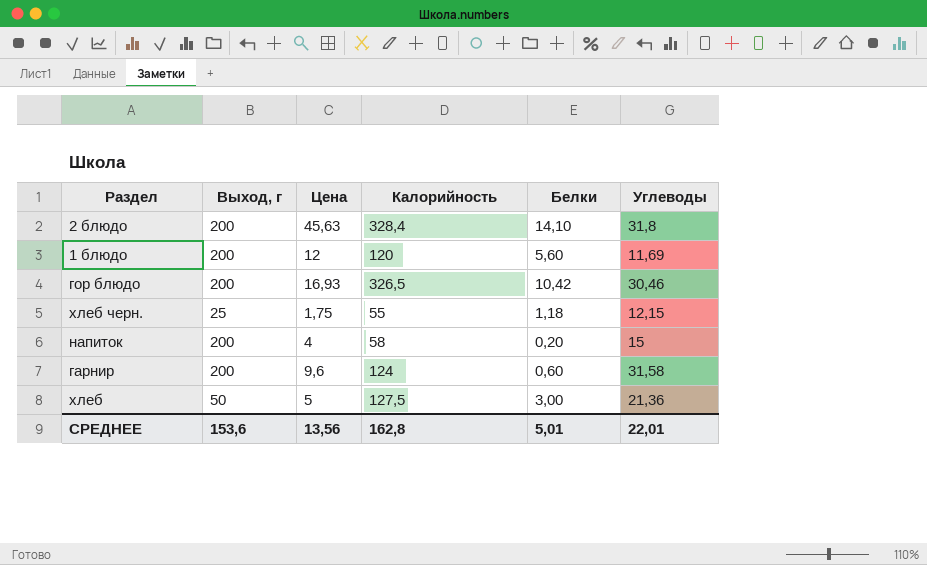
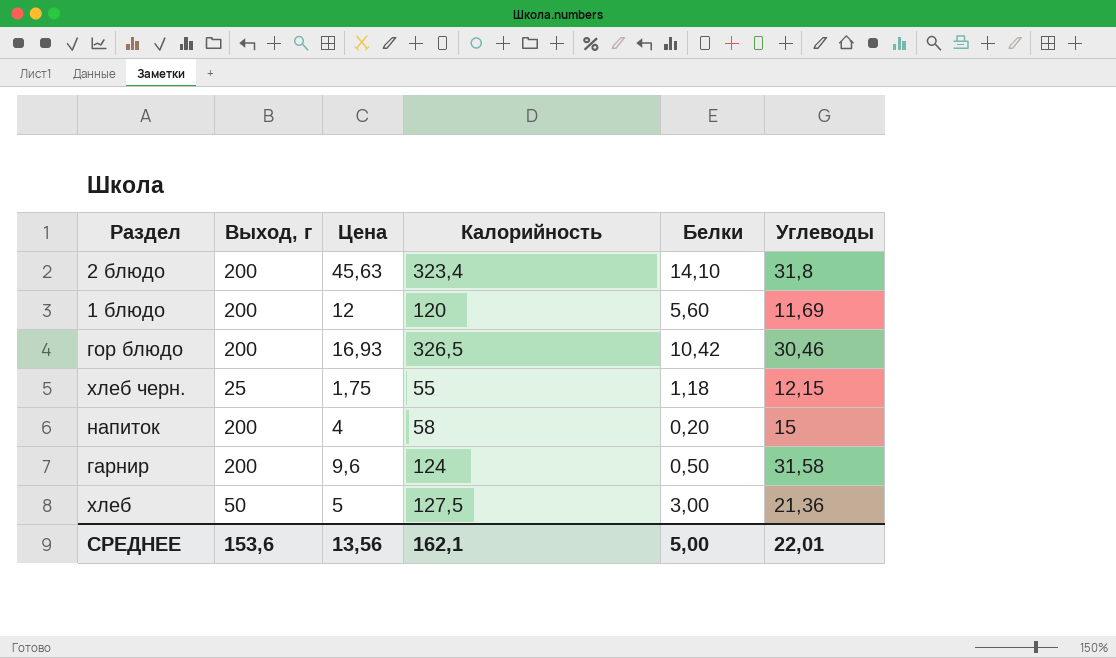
2 блюдо | Калорийность: 328,4 -> 323,4
гарнир | Белки: 0,60 -> 0,50
СРЕДНЕЕ | Калорийность: 162,8 -> 162,1
СРЕДНЕЕ | Белки: 5,01 -> 5,00

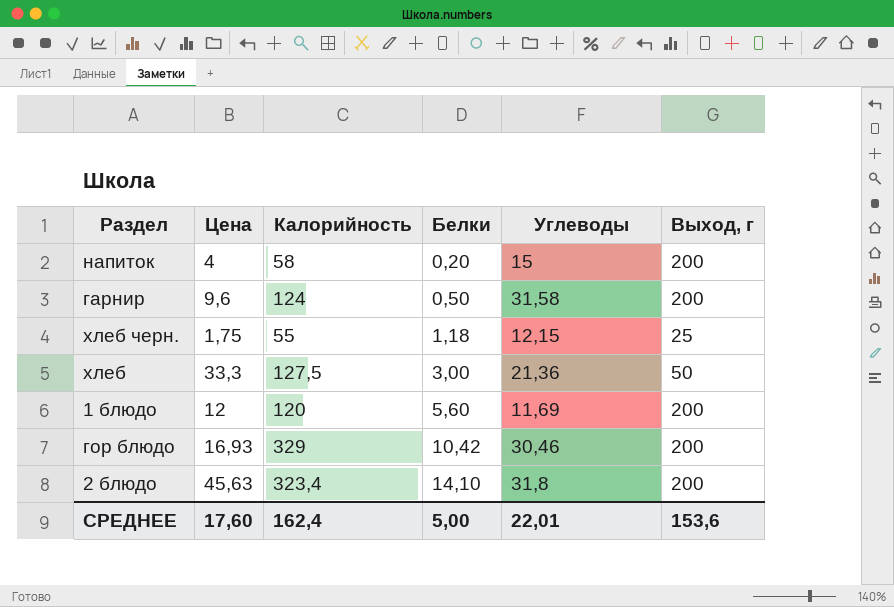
row order: none -> Белки ascending
column Выход, г | position: 2 -> 6
хлеб | Цена: 5 -> 33,3
гор блюдо | Калорийность: 326,5 -> 329
СРЕДНЕЕ | Цена: 13,56 -> 17,60
СРЕДНЕЕ | Калорийность: 162,1 -> 162,4

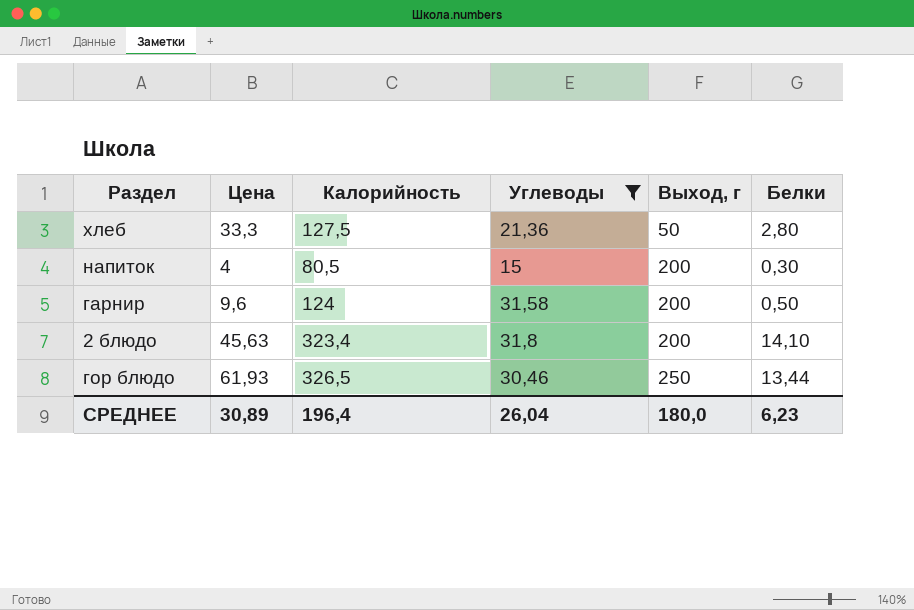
filter: none -> Углеводы >= 15
row order: Белки ascending -> Выход, г ascending
column Белки | position: 4 -> 6
хлеб | Белки: 3,00 -> 2,80
напиток | Калорийность: 58 -> 80,5
напиток | Белки: 0,20 -> 0,30
гор блюдо | Цена: 16,93 -> 61,93
гор блюдо | Калорийность: 329 -> 326,5
гор блюдо | Выход, г: 200 -> 250
гор блюдо | Белки: 10,42 -> 13,44
СРЕДНЕЕ | Цена: 17,60 -> 30,89
СРЕДНЕЕ | Калорийность: 162,4 -> 196,4
СРЕДНЕЕ | Углеводы: 22,01 -> 26,04
СРЕДНЕЕ | Выход, г: 153,6 -> 180,0
СРЕДНЕЕ | Белки: 5,00 -> 6,23

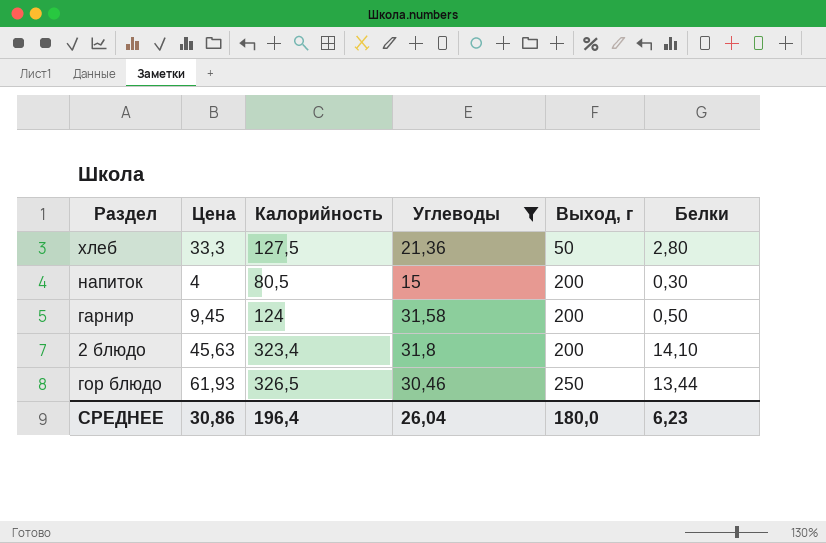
гарнир | Цена: 9,6 -> 9,45
СРЕДНЕЕ | Цена: 30,89 -> 30,86

